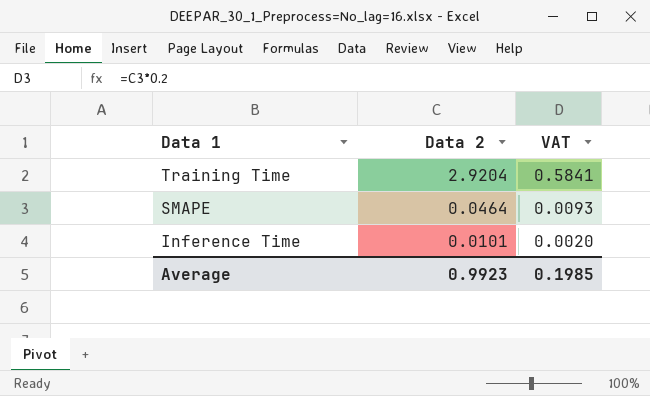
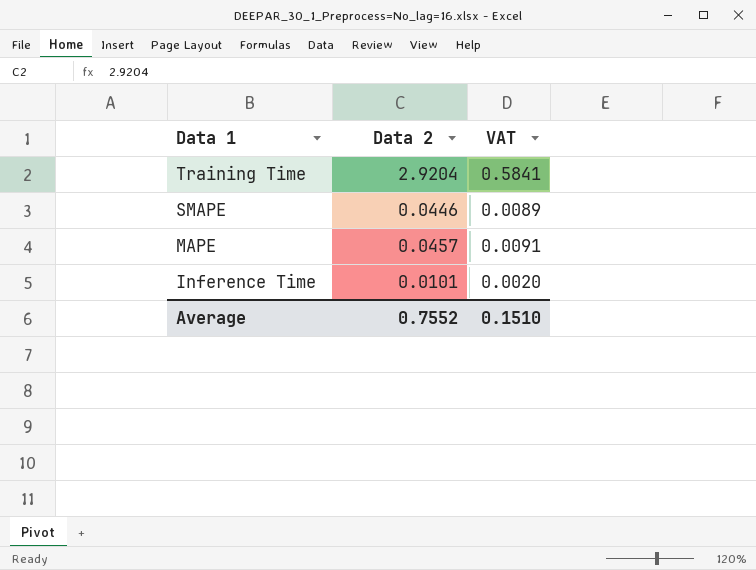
SMAPE | Data 2: 0.0464 -> 0.0446
SMAPE | VAT: 0.0093 -> 0.0089
row MAPE: none -> 0.0457 | 0.0091
Average | Data 2: 0.9923 -> 0.7552
Average | VAT: 0.1985 -> 0.1510

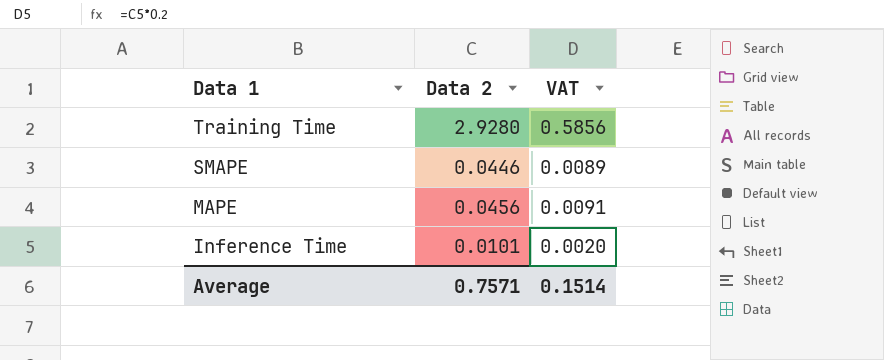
Training Time | Data 2: 2.9204 -> 2.9280
Training Time | VAT: 0.5841 -> 0.5856
MAPE | Data 2: 0.0457 -> 0.0456
Average | Data 2: 0.7552 -> 0.7571
Average | VAT: 0.1510 -> 0.1514

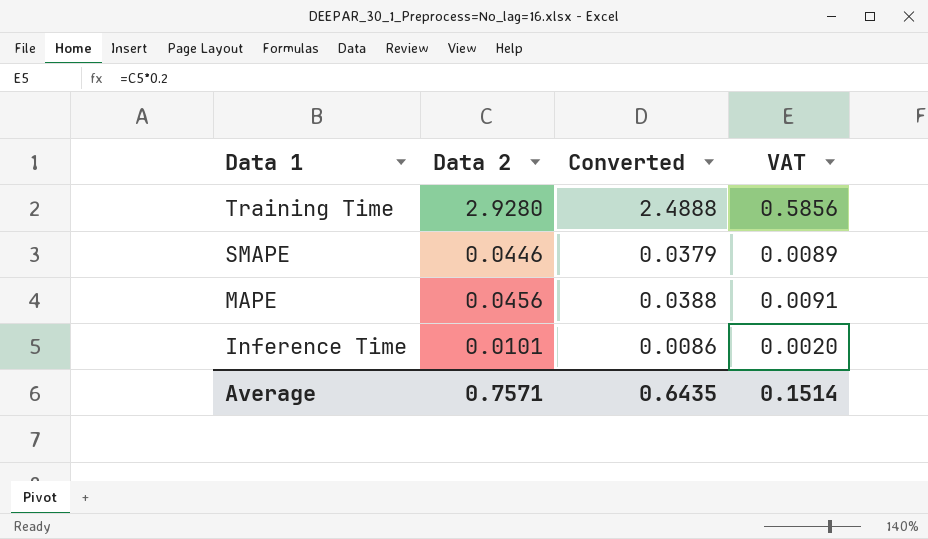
column Converted | formula: none -> [Data 2] * 0.85

